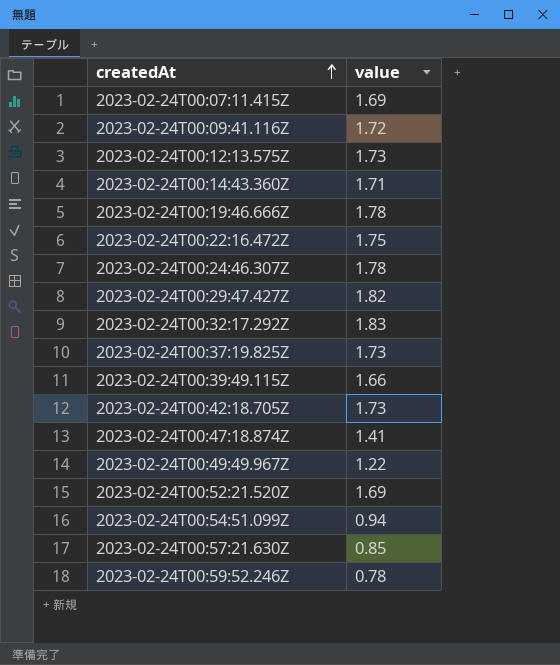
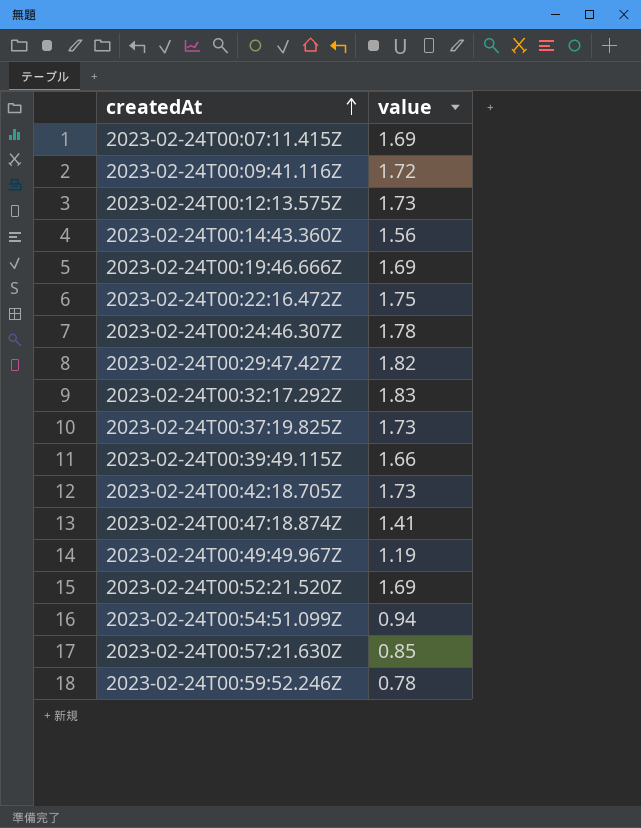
2023-02-24T00:14:43.360Z | value: 1.71 -> 1.56
2023-02-24T00:19:46.666Z | value: 1.78 -> 1.69
2023-02-24T00:49:49.967Z | value: 1.22 -> 1.19

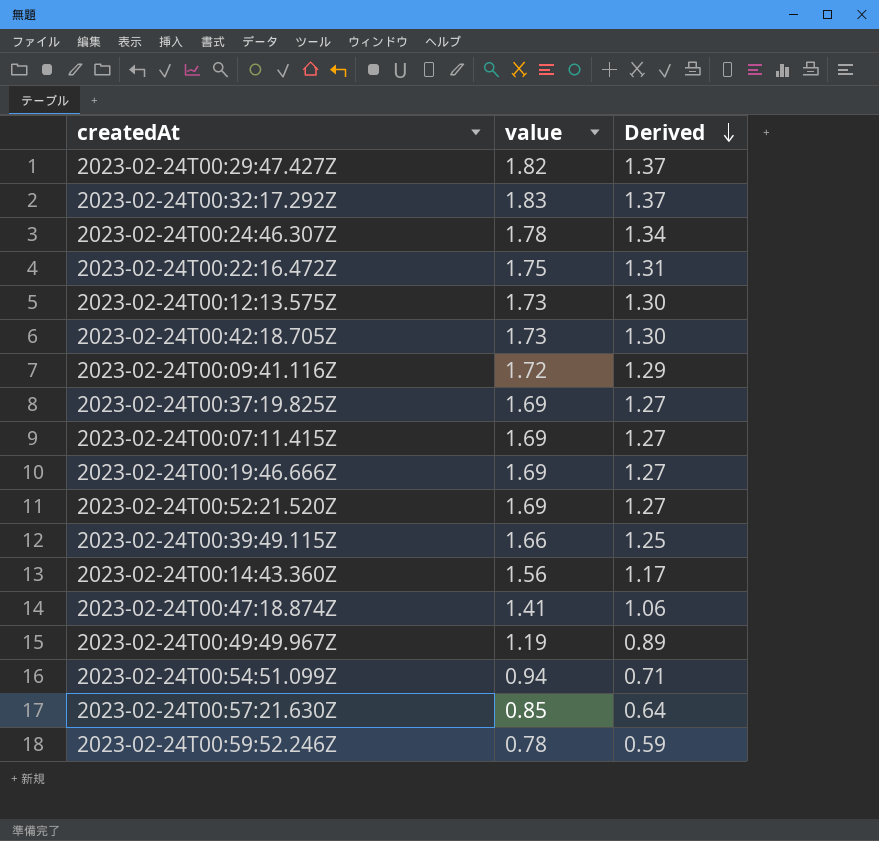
row order: createdAt ascending -> Derived descending
column Derived | formula: none -> [value] * 0.75
2023-02-24T00:37:19.825Z | value: 1.73 -> 1.69

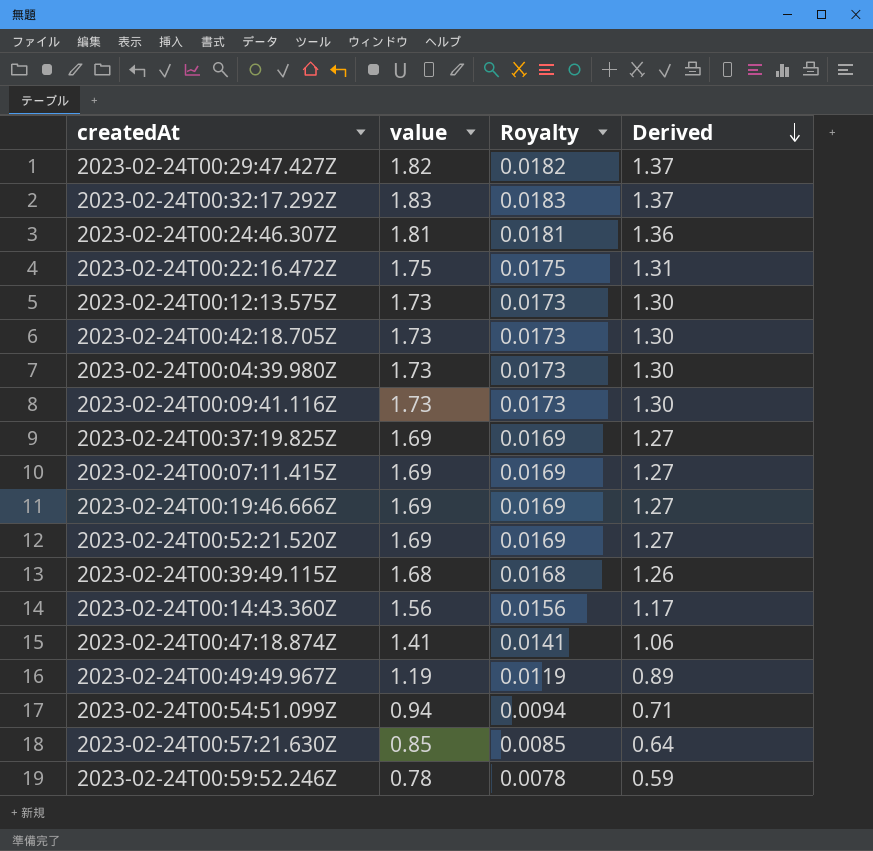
column Royalty | formula: none -> [value] * 0.01
2023-02-24T00:24:46.307Z | value: 1.78 -> 1.81
2023-02-24T00:24:46.307Z | Derived: 1.34 -> 1.36
row 2023-02-24T00:04:39.980Z: none -> 1.73 | 0.0173 | 1.30
2023-02-24T00:09:41.116Z | value: 1.72 -> 1.73
2023-02-24T00:09:41.116Z | Derived: 1.29 -> 1.30
2023-02-24T00:39:49.115Z | value: 1.66 -> 1.68
2023-02-24T00:39:49.115Z | Derived: 1.25 -> 1.26

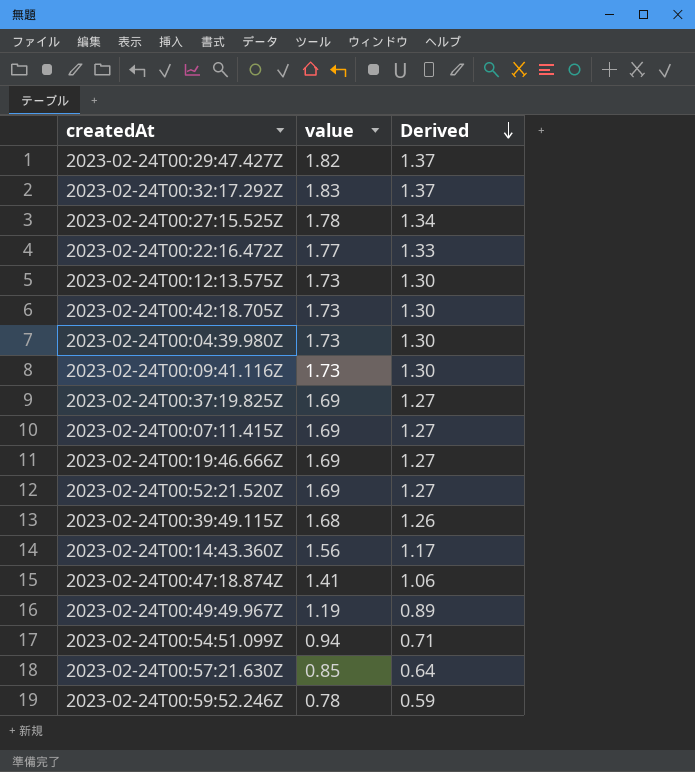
column Royalty | formula: [value] * 0.01 -> none
row 2023-02-24T00:24:46.307Z: 1.81 | 0.0181 | 1.36 -> none
row 2023-02-24T00:27:15.525Z: none -> 1.78 | 1.34
2023-02-24T00:22:16.472Z | value: 1.75 -> 1.77
2023-02-24T00:22:16.472Z | Derived: 1.31 -> 1.33

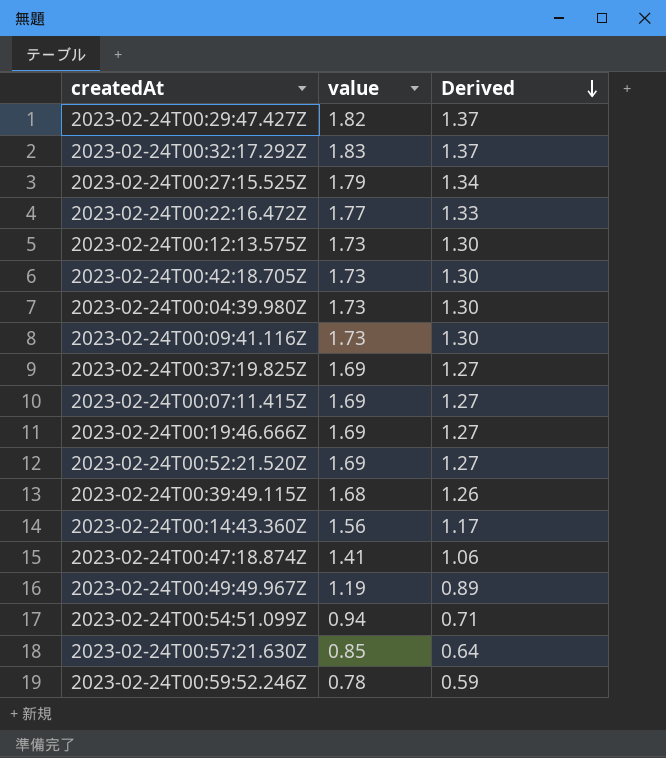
2023-02-24T00:27:15.525Z | value: 1.78 -> 1.79

